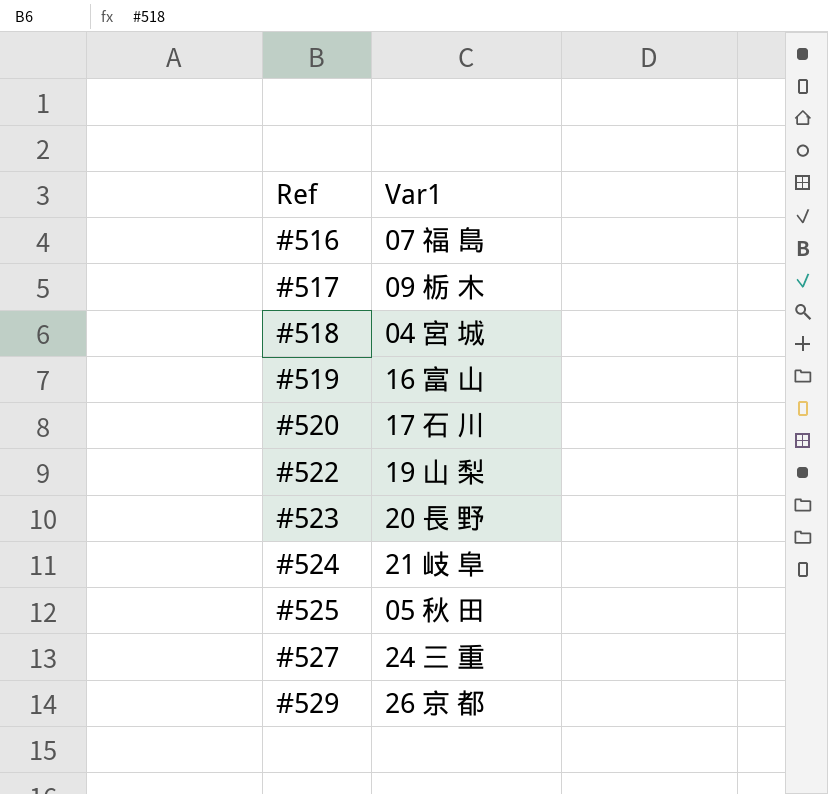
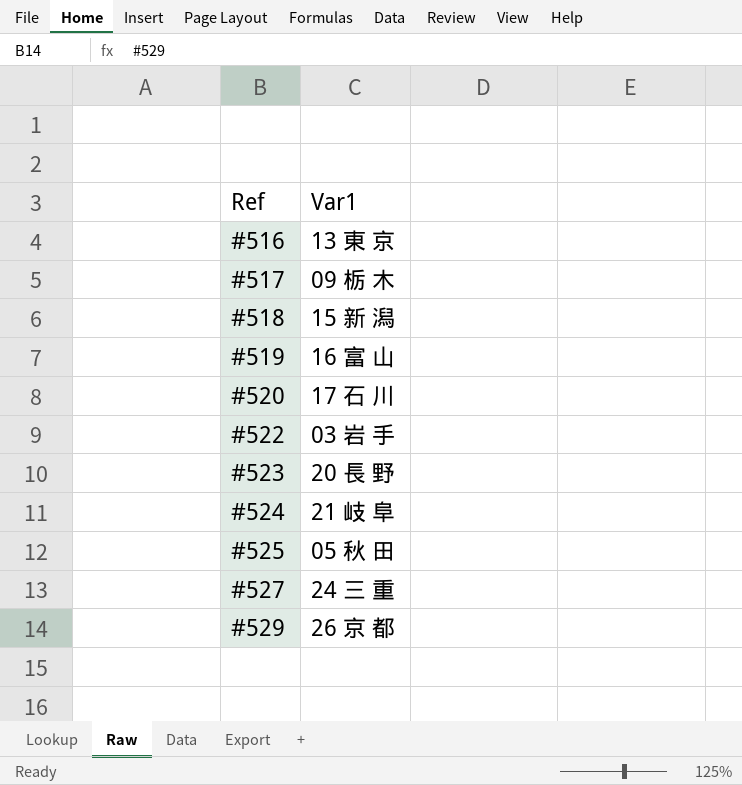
#516 | Var1: 07 福 島 -> 13 東 京
#518 | Var1: 04 宮 城 -> 15 新 潟
#522 | Var1: 19 山 梨 -> 03 岩 手

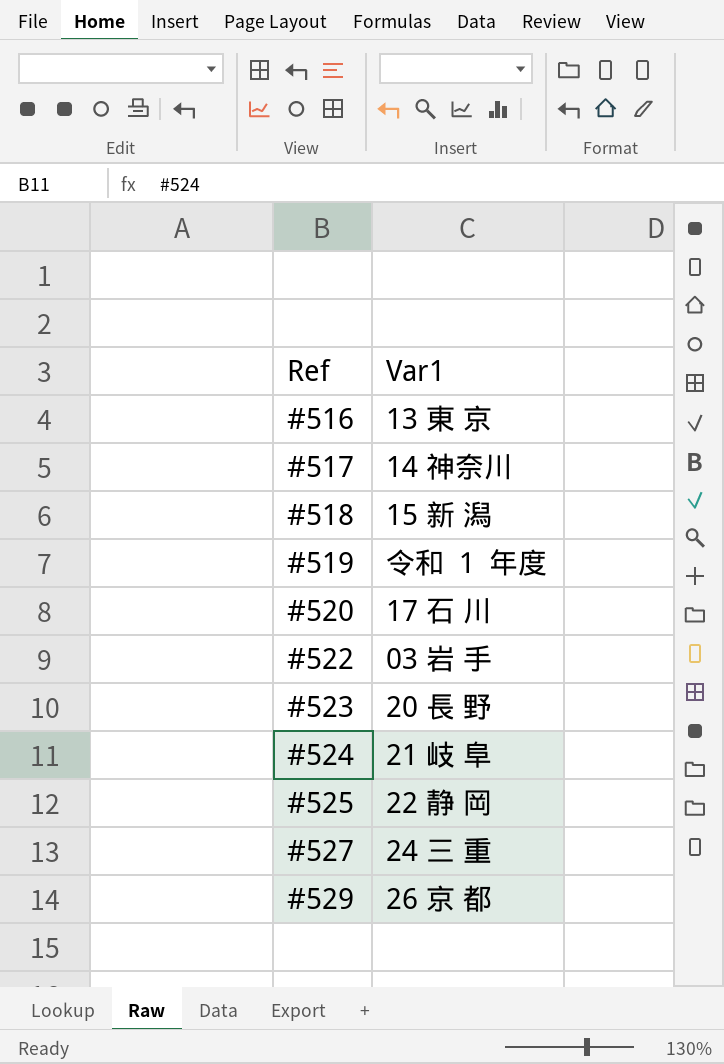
#517 | Var1: 09 栃 木 -> 14 神奈川
#519 | Var1: 16 富 山 -> 令和 １ 年度
#525 | Var1: 05 秋 田 -> 22 静 岡

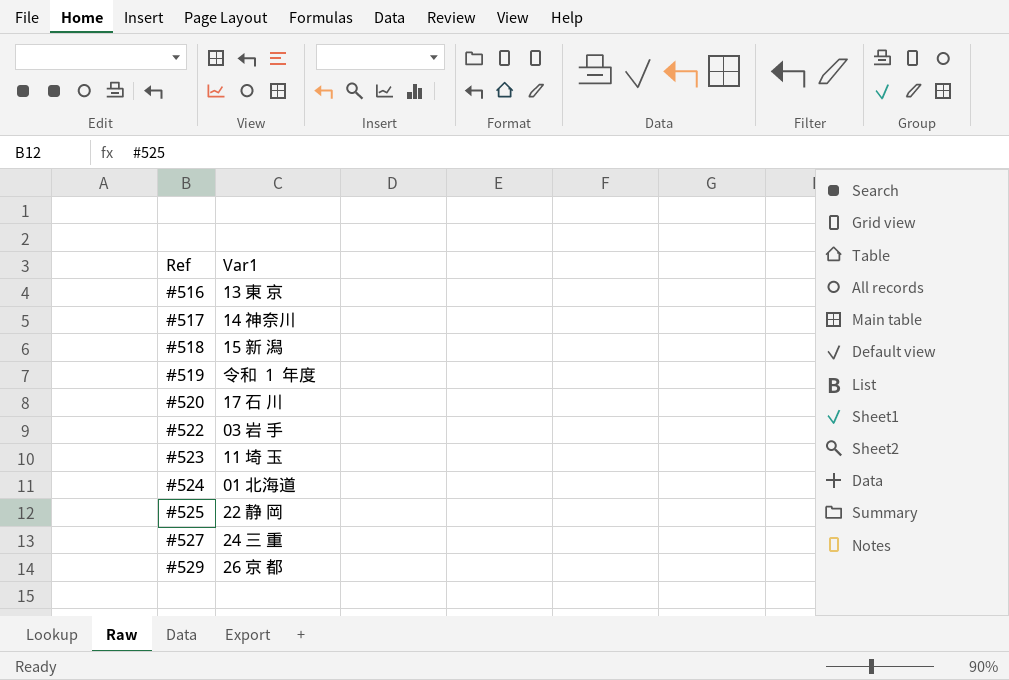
#523 | Var1: 20 長 野 -> 11 埼 玉
#524 | Var1: 21 岐 阜 -> 01 北海道

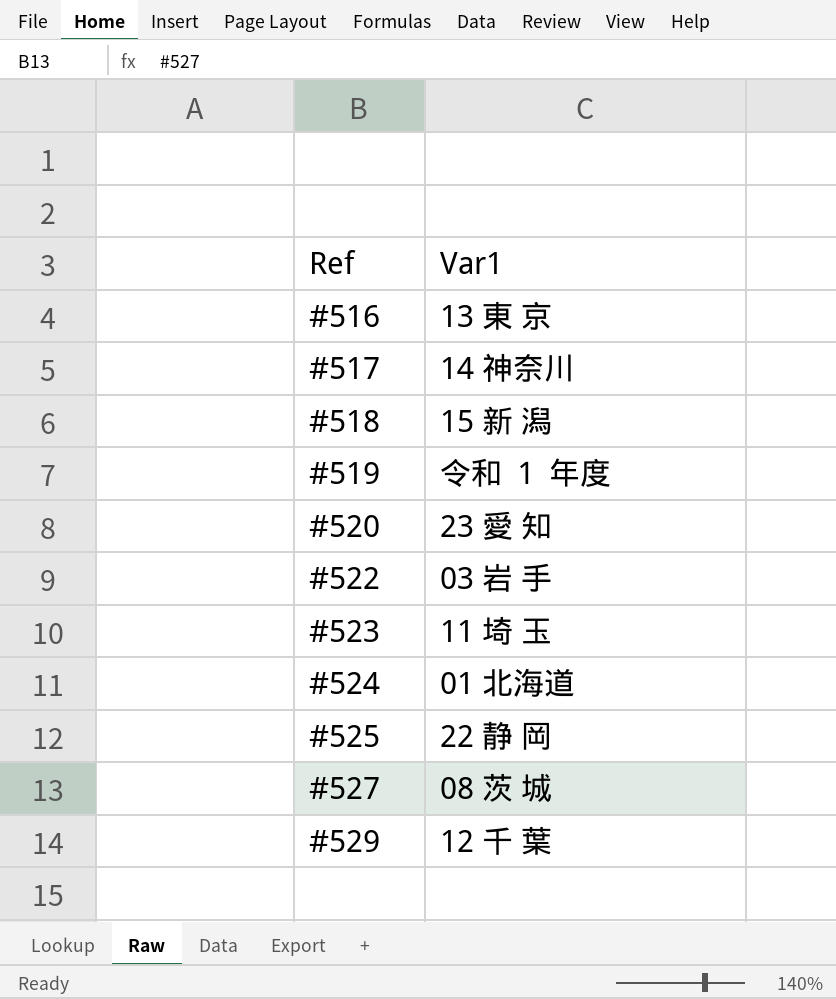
#520 | Var1: 17 石 川 -> 23 愛 知
#527 | Var1: 24 三 重 -> 08 茨 城
#529 | Var1: 26 京 都 -> 12 千 葉

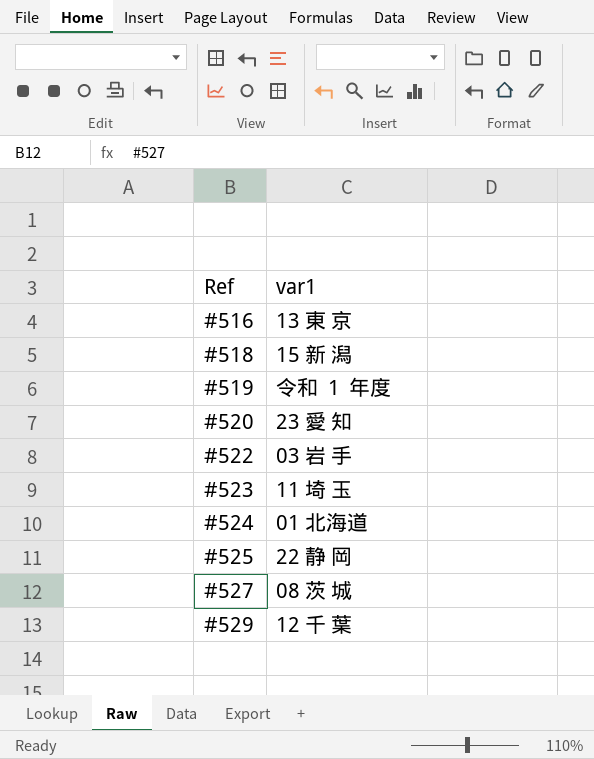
column name: Var1 -> var1
row #517: 14 神奈川 -> none

